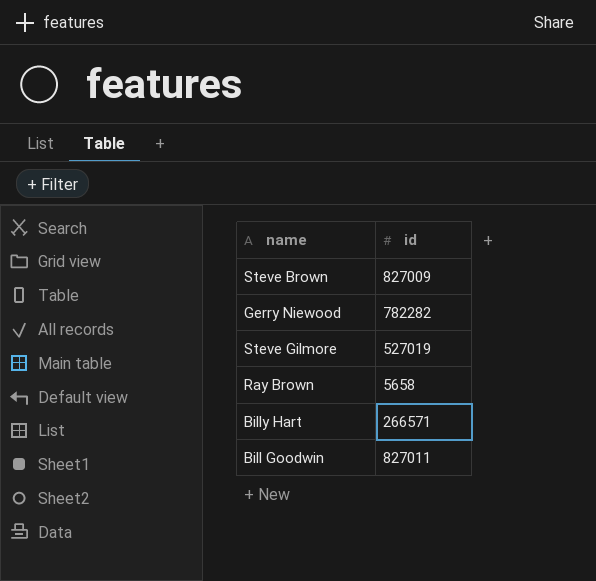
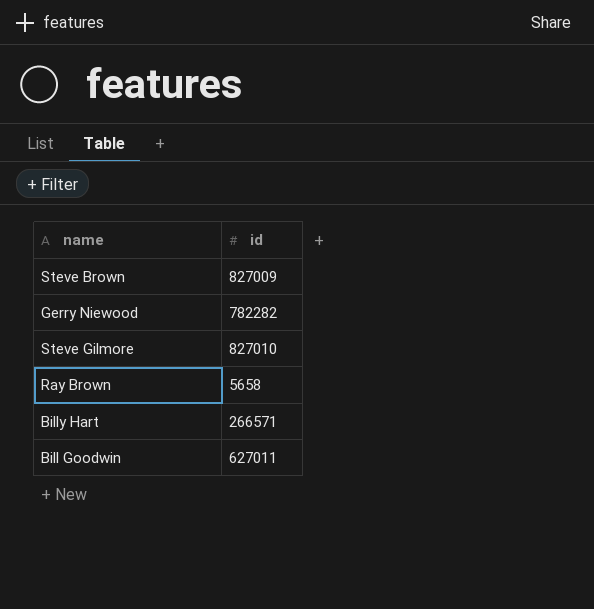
Steve Gilmore | id: 527019 -> 827010
Bill Goodwin | id: 827011 -> 627011

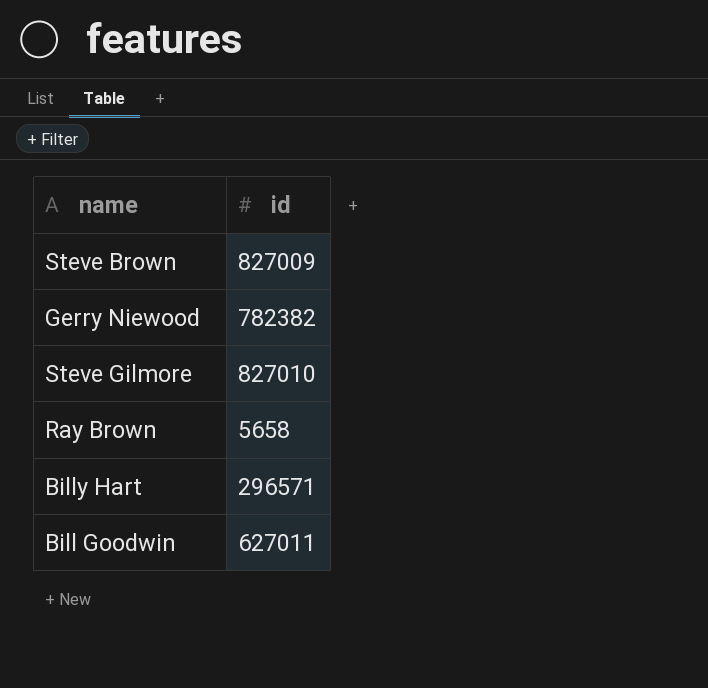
Gerry Niewood | id: 782282 -> 782382
Billy Hart | id: 266571 -> 296571

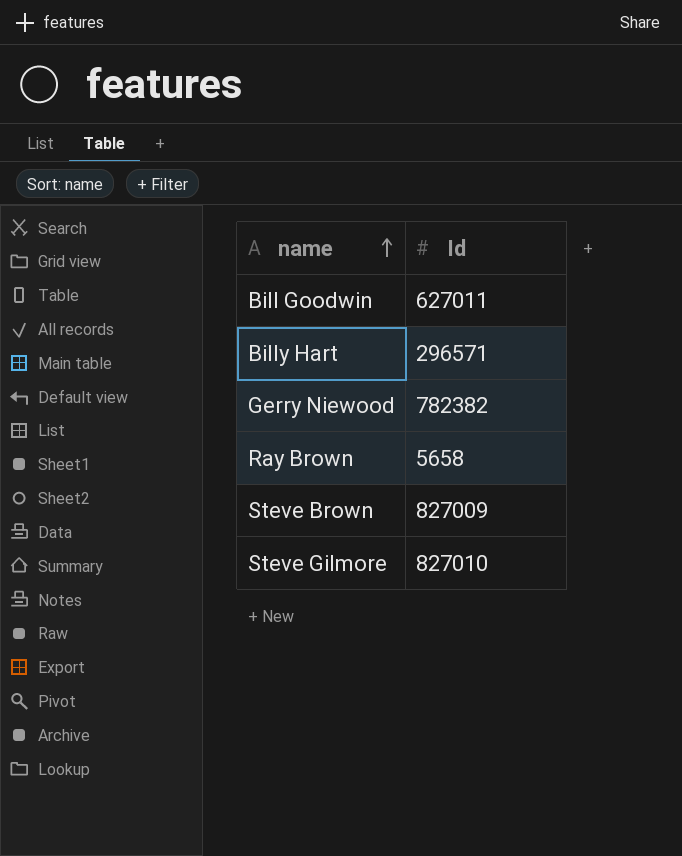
row order: none -> name ascending
column name: id -> Id

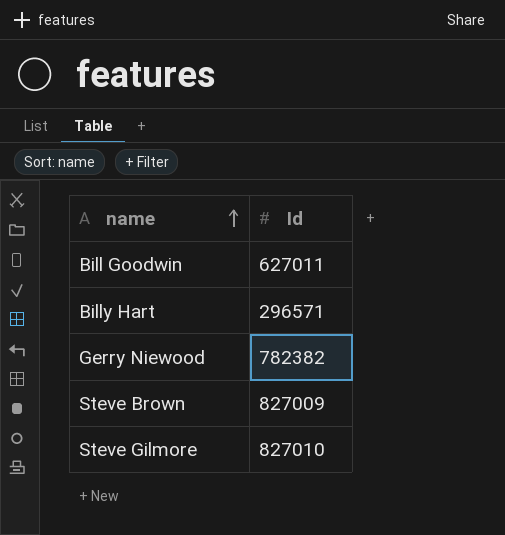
row Ray Brown: 5658 -> none

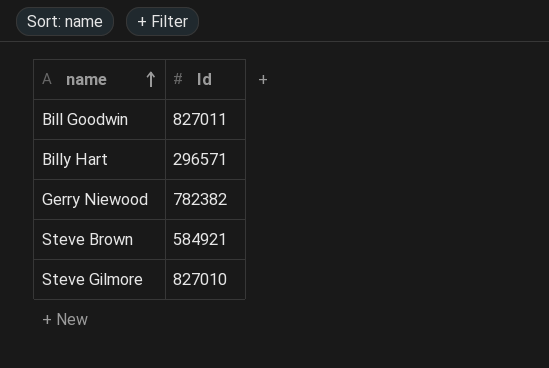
Bill Goodwin | Id: 627011 -> 827011
Steve Brown | Id: 827009 -> 584921

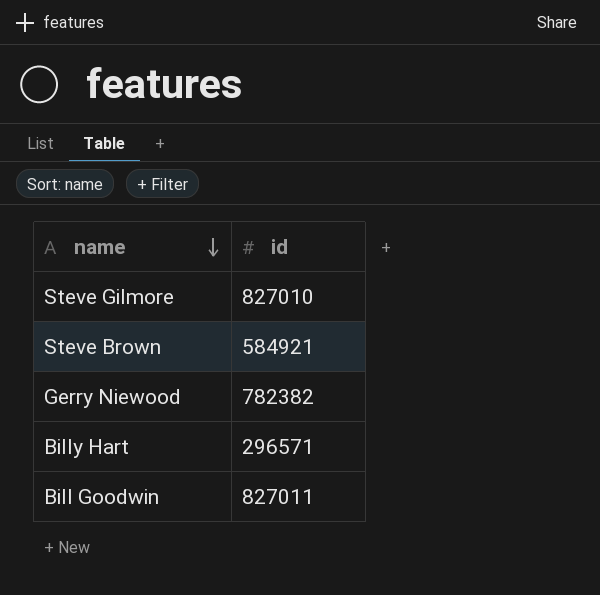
row order: name ascending -> name descending
column name: Id -> id

